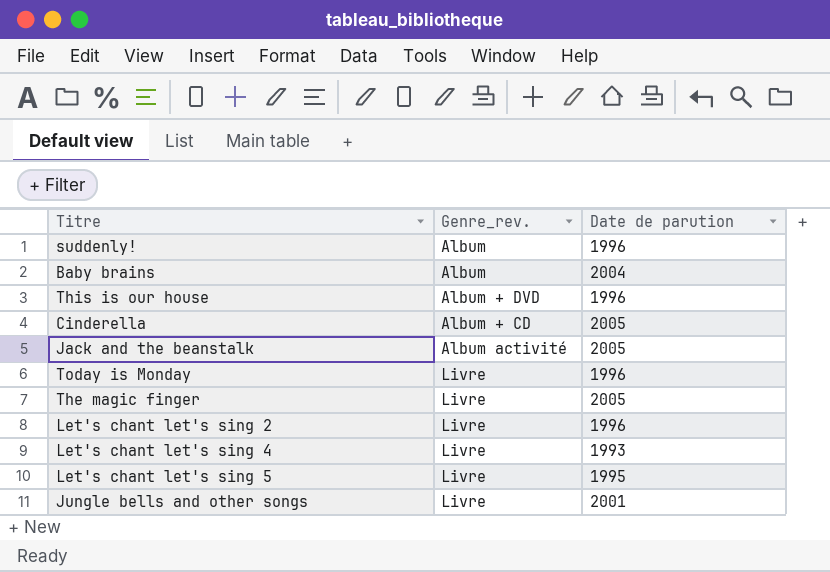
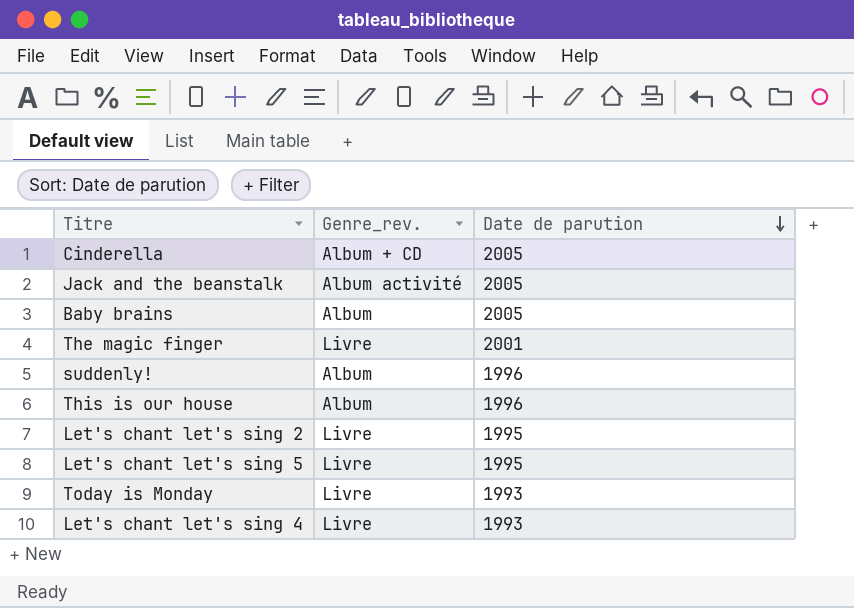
row order: none -> Date de parution descending
row Jungle bells and other songs: Livre | 2001 -> none
Baby brains | Date de parution: 2004 -> 2005
The magic finger | Date de parution: 2005 -> 2001
This is our house | Genre_rev.: Album + DVD -> Album
Let's chant let's sing 2 | Date de parution: 1996 -> 1995
Today is Monday | Date de parution: 1996 -> 1993

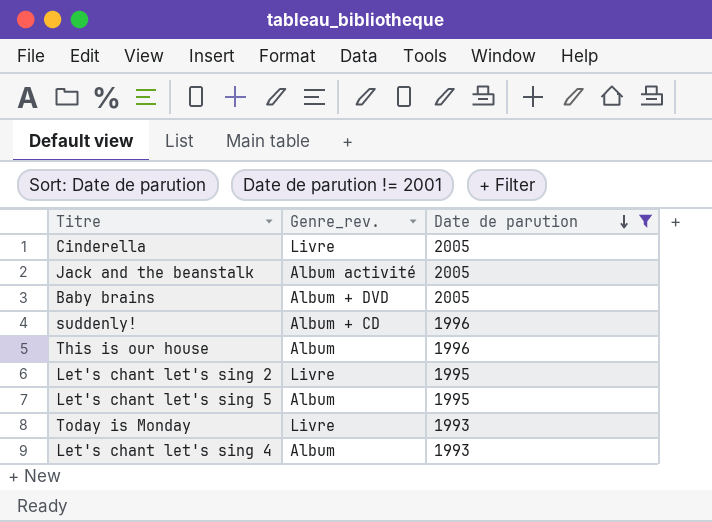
filter: none -> Date de parution != 2001
Cinderella | Genre_rev.: Album + CD -> Livre
Baby brains | Genre_rev.: Album -> Album + DVD
suddenly! | Genre_rev.: Album -> Album + CD
Let's chant let's sing 5 | Genre_rev.: Livre -> Album
Let's chant let's sing 4 | Genre_rev.: Livre -> Album

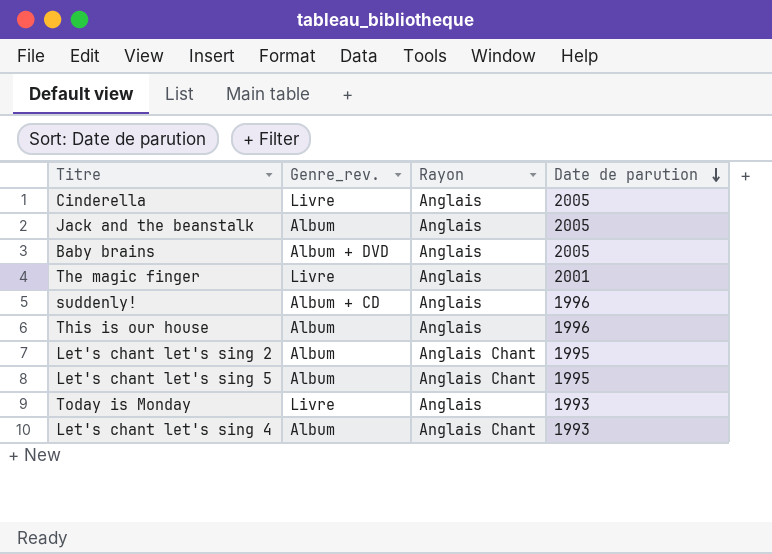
filter: Date de parution != 2001 -> none
column Rayon | position: none -> 3
Jack and the beanstalk | Genre_rev.: Album activité -> Album
Let's chant let's sing 2 | Genre_rev.: Livre -> Album

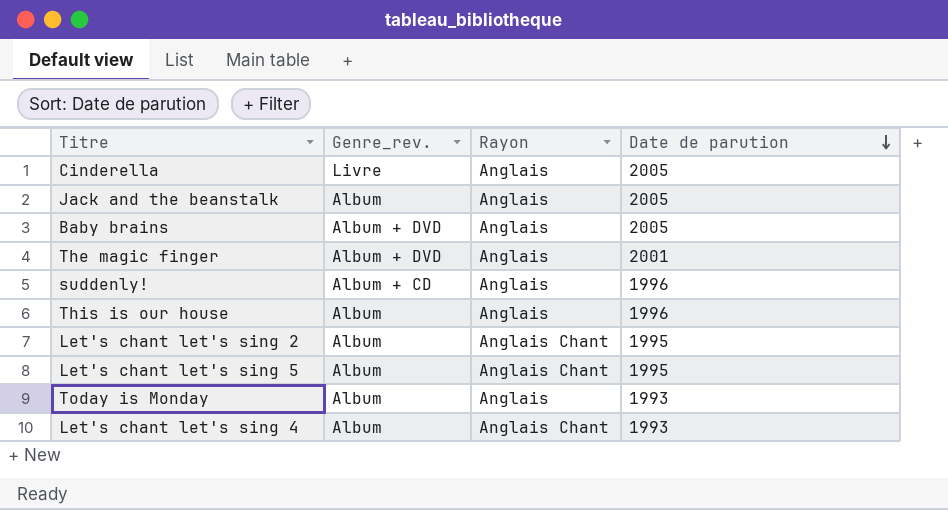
The magic finger | Genre_rev.: Livre -> Album + DVD
Today is Monday | Genre_rev.: Livre -> Album

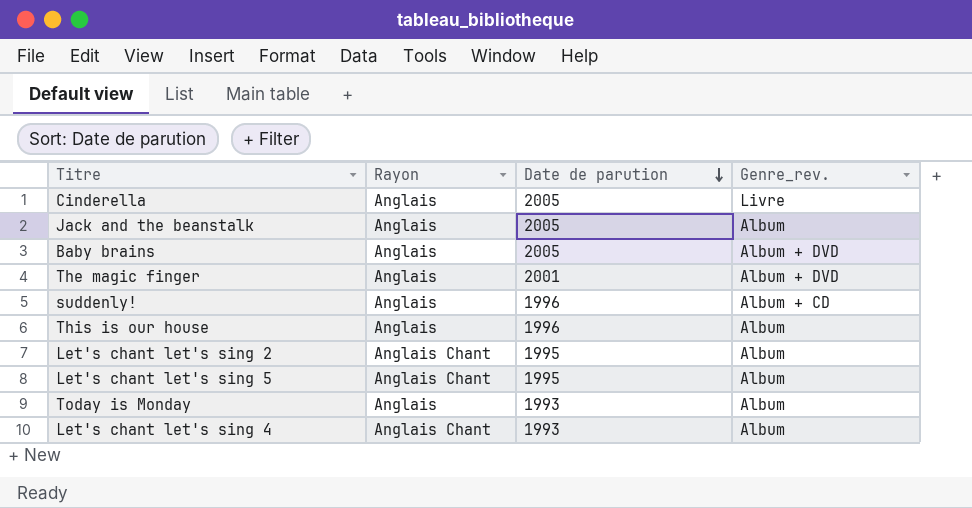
column Genre_rev. | position: 2 -> 4

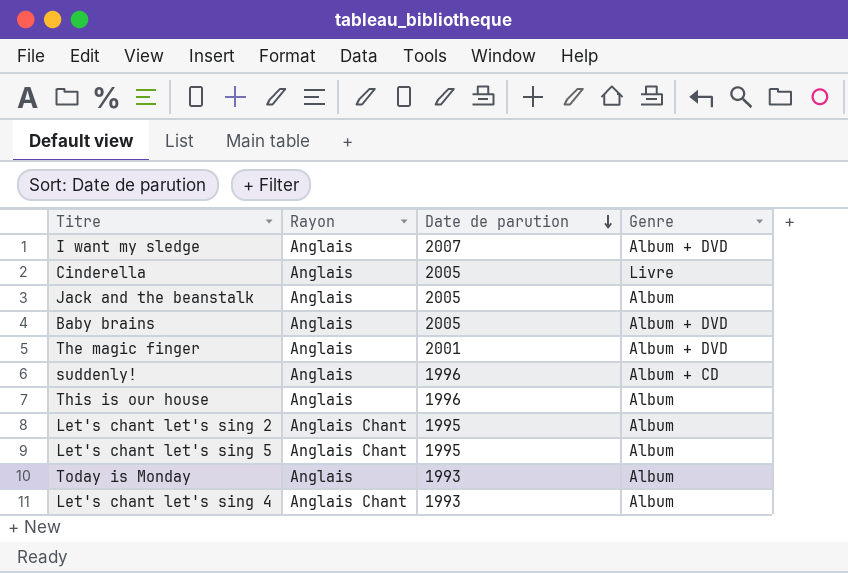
column name: Genre_rev. -> Genre
row I want my sledge: none -> Anglais | 2007 | Album + DVD

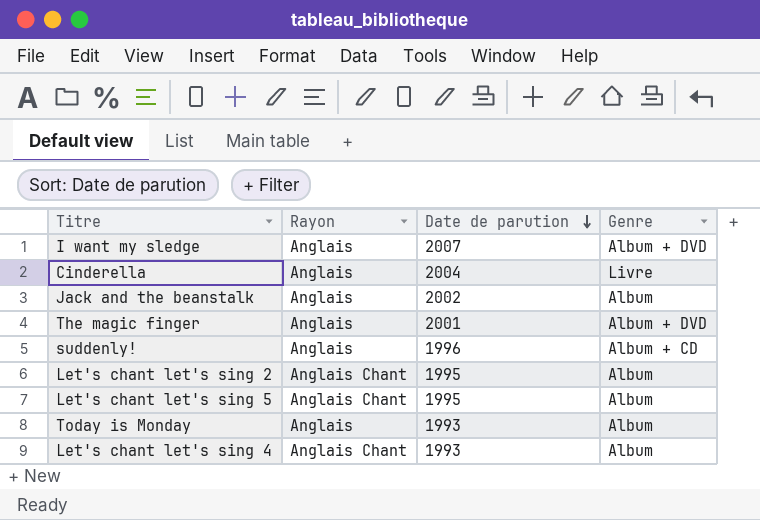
row Baby brains: Anglais | 2005 | Album + DVD -> none
row This is our house: Anglais | 1996 | Album -> none
Cinderella | Date de parution: 2005 -> 2004
Jack and the beanstalk | Date de parution: 2005 -> 2002

